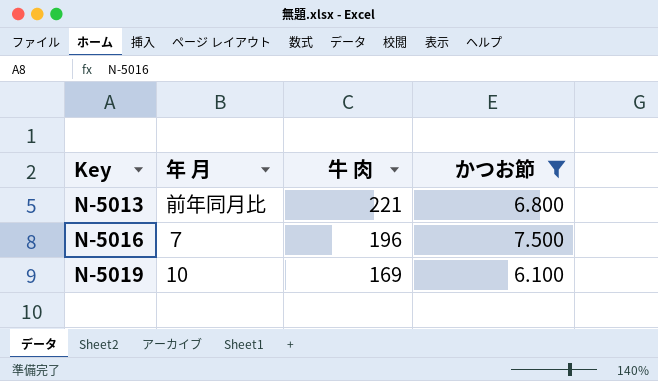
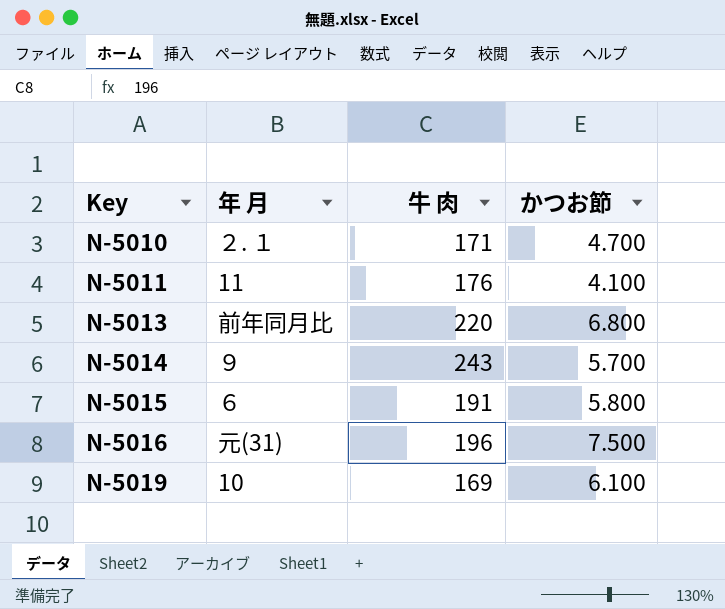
filter: かつお節 >= 6.100 -> none
N-5013 | 牛 肉: 221 -> 220
N-5016 | 年 月: ７ -> 元(31)

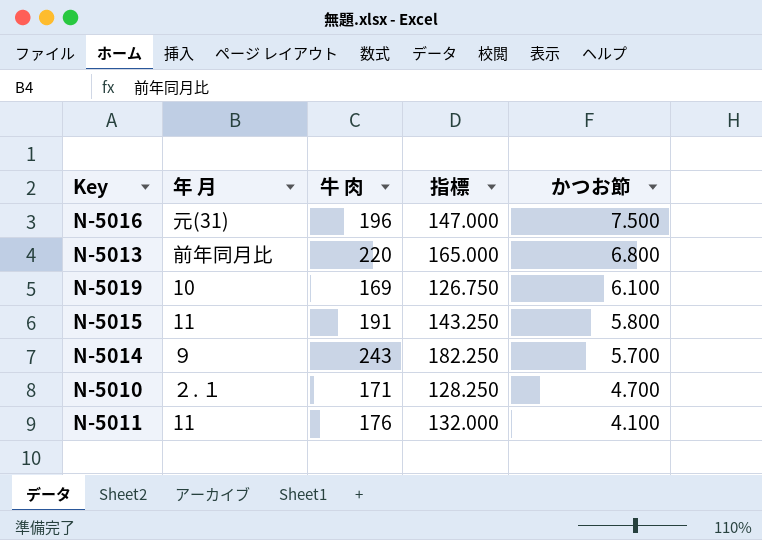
row order: Key ascending -> かつお節 descending
column 指標 | formula: none -> [牛 肉] * 0.75
N-5015 | 年 月: ６ -> 11

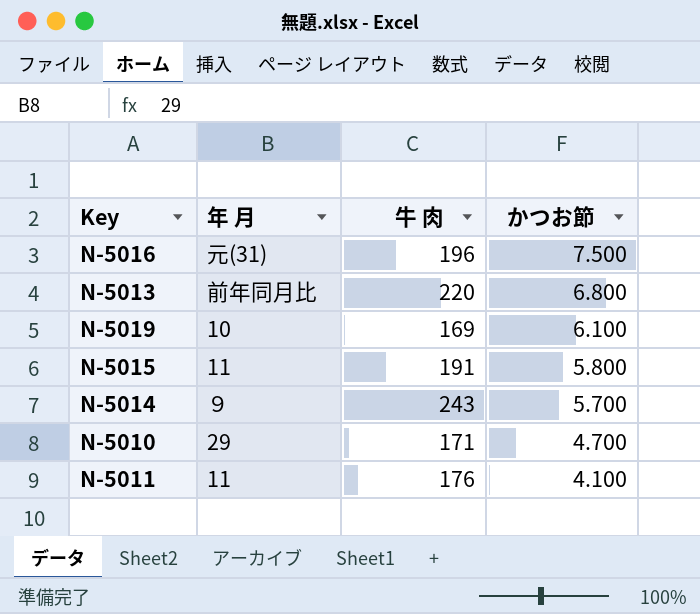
column 指標 | formula: [牛 肉] * 0.75 -> none
N-5010 | 年 月: ２. １ -> 29

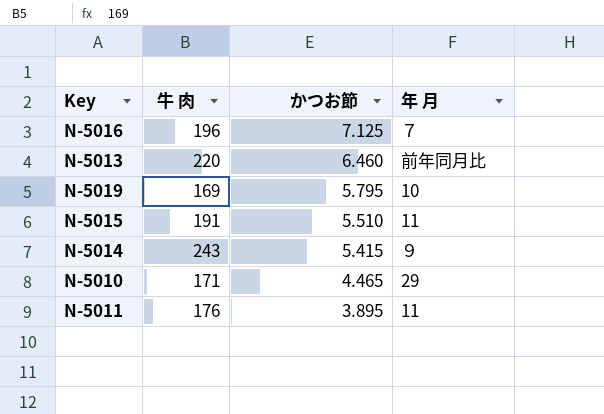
column 年 月 | position: 2 -> 4
N-5016 | かつお節: 7.500 -> 7.125
N-5016 | 年 月: 元(31) -> ７
N-5013 | かつお節: 6.800 -> 6.460
N-5019 | かつお節: 6.100 -> 5.795
N-5015 | かつお節: 5.800 -> 5.510
N-5014 | かつお節: 5.700 -> 5.415
N-5010 | かつお節: 4.700 -> 4.465
N-5011 | かつお節: 4.100 -> 3.895

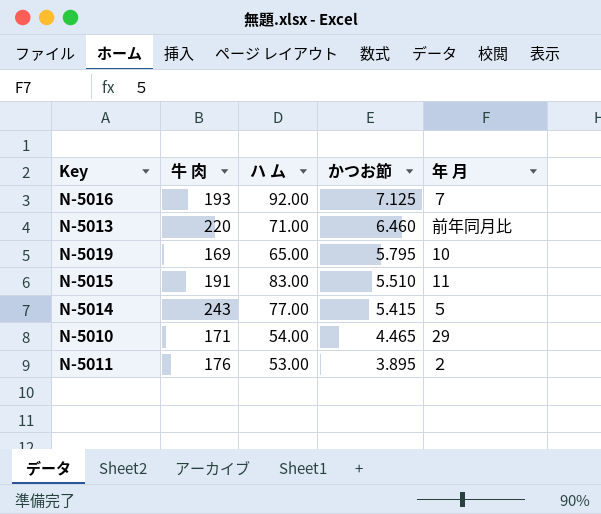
column ハ ム | position: none -> 3
N-5016 | 牛 肉: 196 -> 193
N-5014 | 年 月: ９ -> ５
N-5011 | 年 月: 11 -> ２

